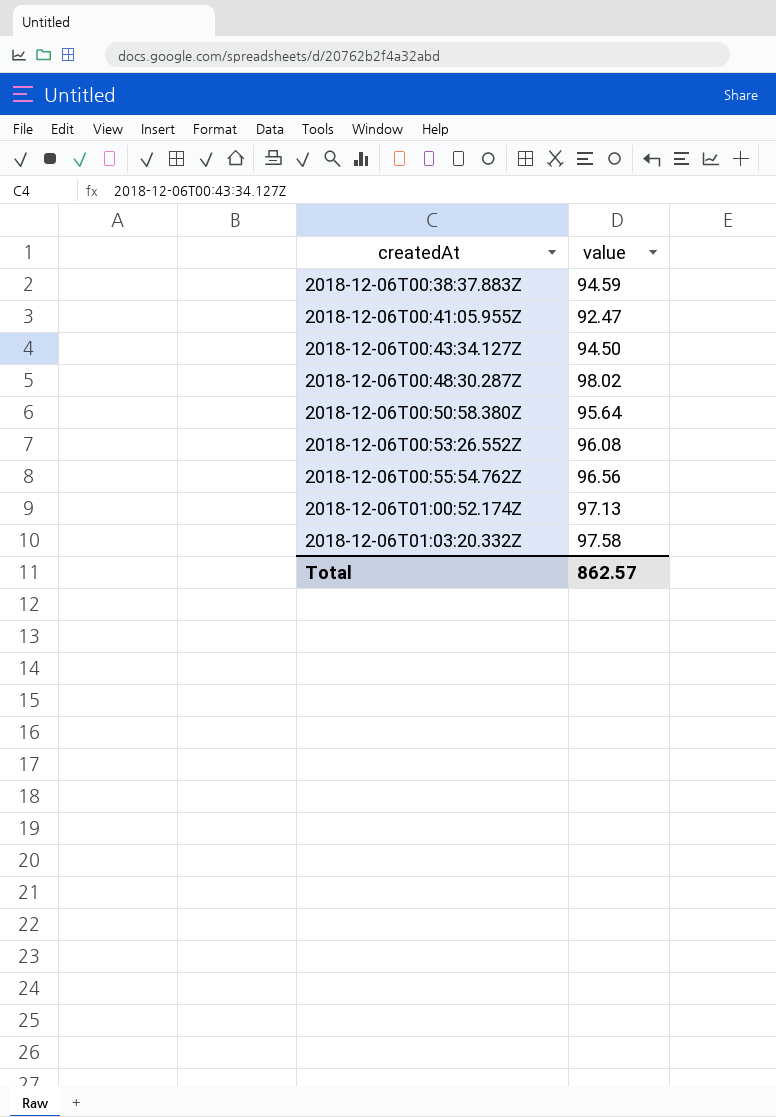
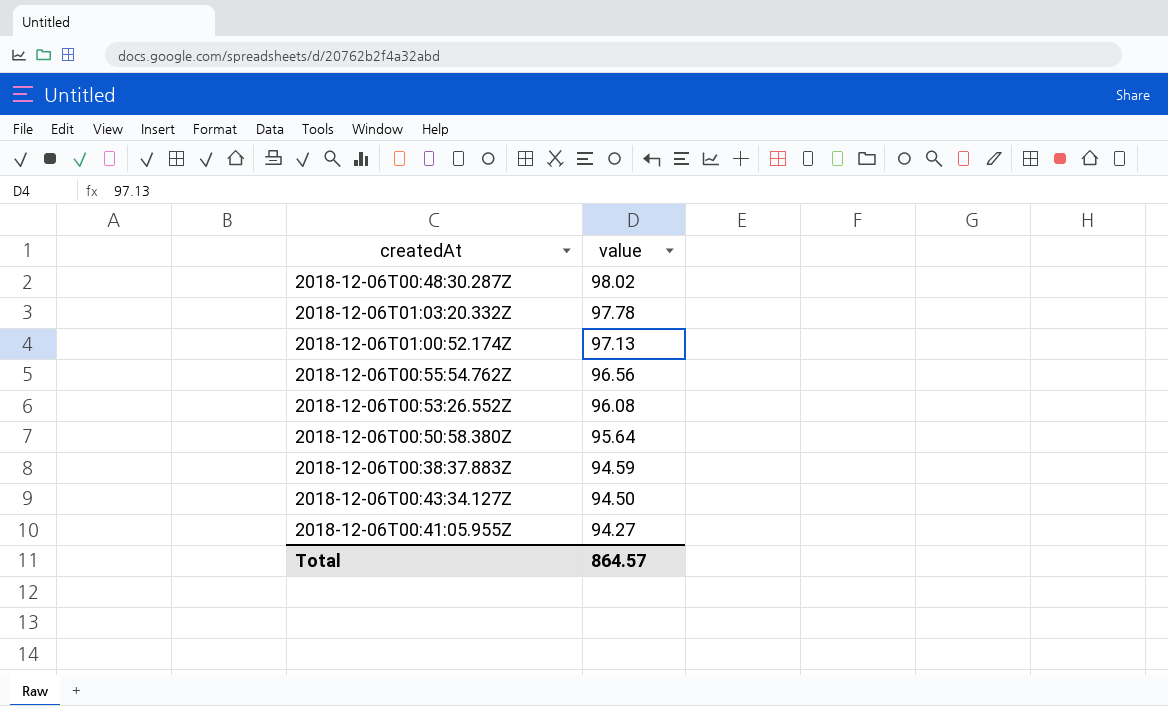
row order: createdAt ascending -> value descending
2018-12-06T01:03:20.332Z | value: 97.58 -> 97.78
2018-12-06T00:41:05.955Z | value: 92.47 -> 94.27
Total | value: 862.57 -> 864.57

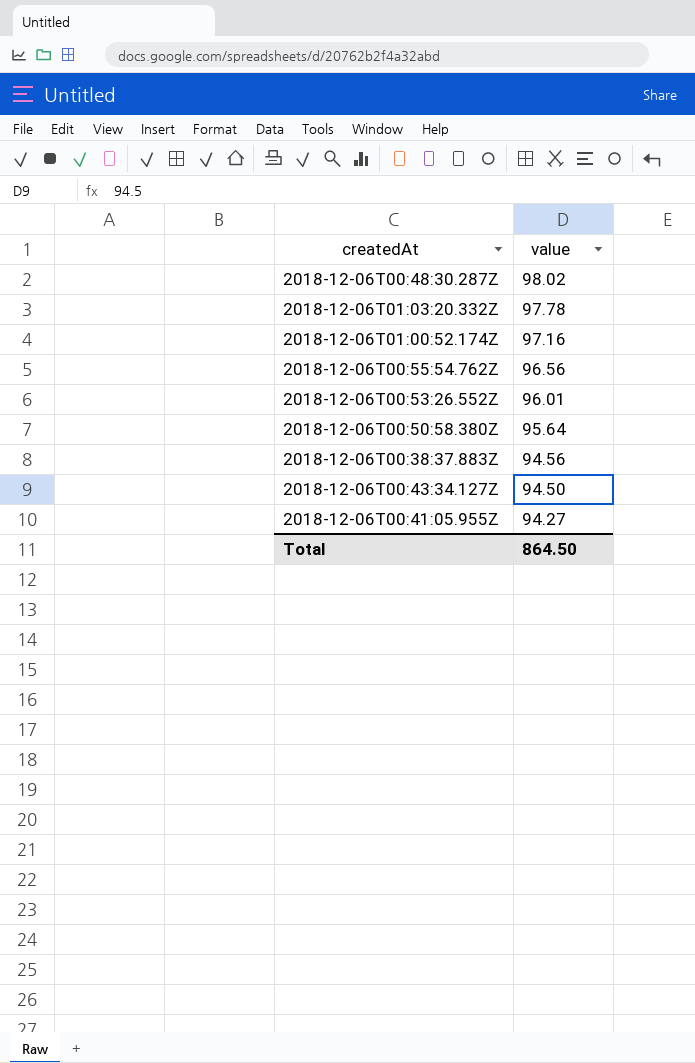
2018-12-06T01:00:52.174Z | value: 97.13 -> 97.16
2018-12-06T00:53:26.552Z | value: 96.08 -> 96.01
2018-12-06T00:38:37.883Z | value: 94.59 -> 94.56
Total | value: 864.57 -> 864.50

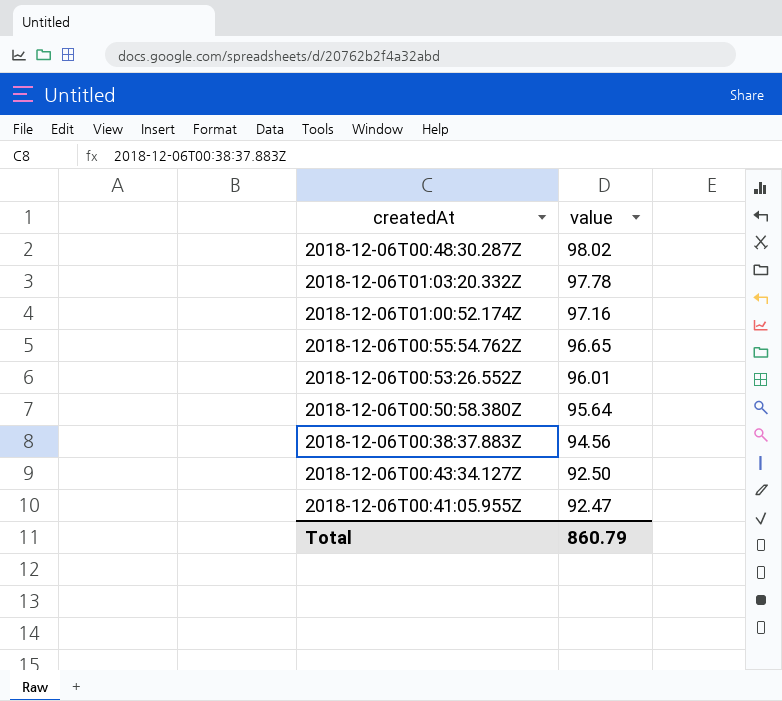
2018-12-06T00:55:54.762Z | value: 96.56 -> 96.65
2018-12-06T00:43:34.127Z | value: 94.50 -> 92.50
2018-12-06T00:41:05.955Z | value: 94.27 -> 92.47
Total | value: 864.50 -> 860.79

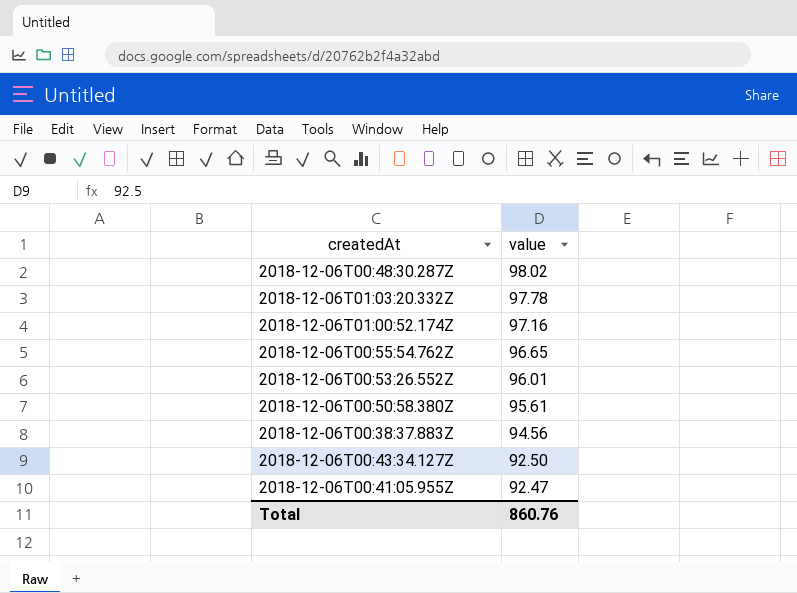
2018-12-06T00:50:58.380Z | value: 95.64 -> 95.61
Total | value: 860.79 -> 860.76

